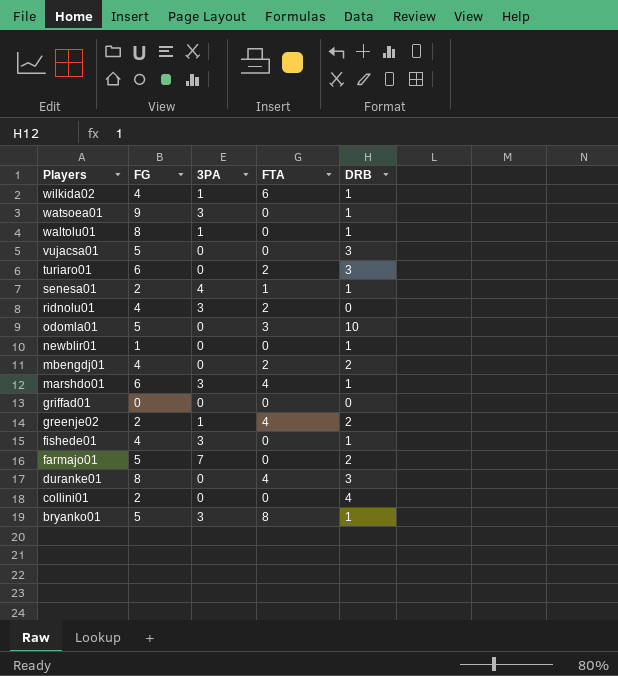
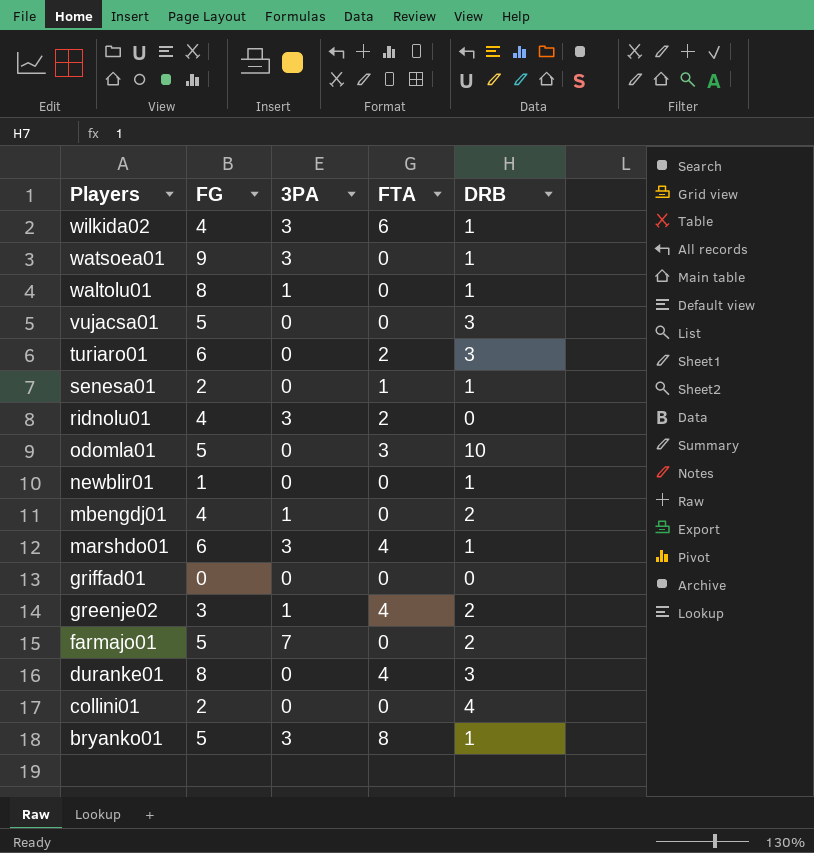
row fishede01: 4 | 3 | 0 | 1 -> none
wilkida02 | 3PA: 1 -> 3
senesa01 | 3PA: 4 -> 0
mbengdj01 | 3PA: 0 -> 1
mbengdj01 | FTA: 2 -> 0
greenje02 | FG: 2 -> 3

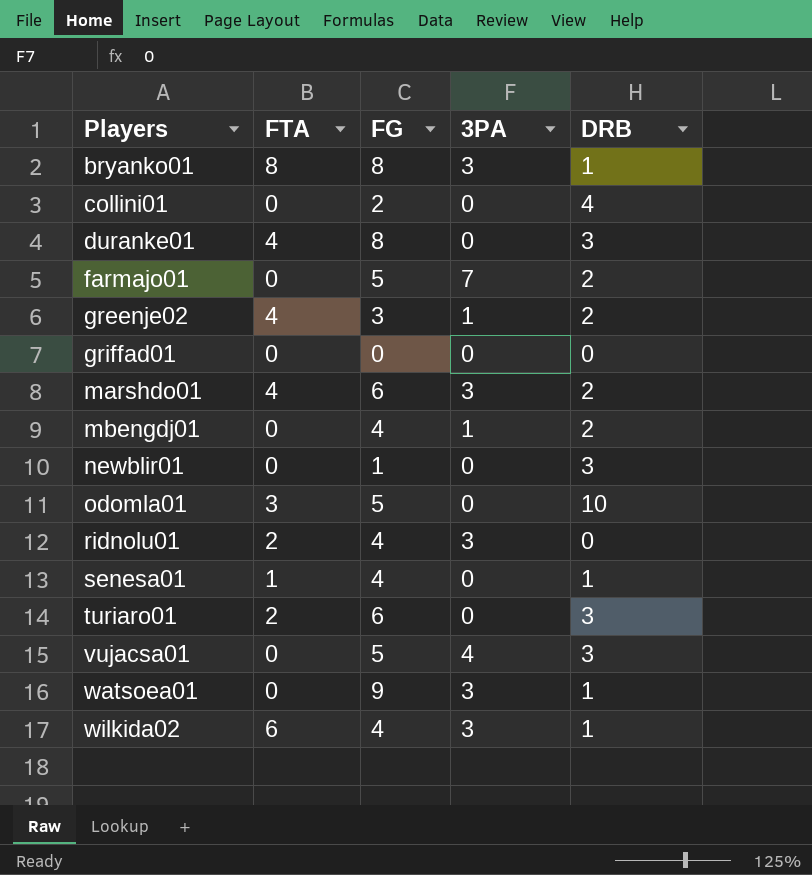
row order: Players descending -> Players ascending
column FTA | position: 4 -> 2
row waltolu01: 8 | 1 | 0 | 1 -> none
bryanko01 | FG: 5 -> 8
marshdo01 | DRB: 1 -> 2
newblir01 | DRB: 1 -> 3
senesa01 | FG: 2 -> 4
vujacsa01 | 3PA: 0 -> 4

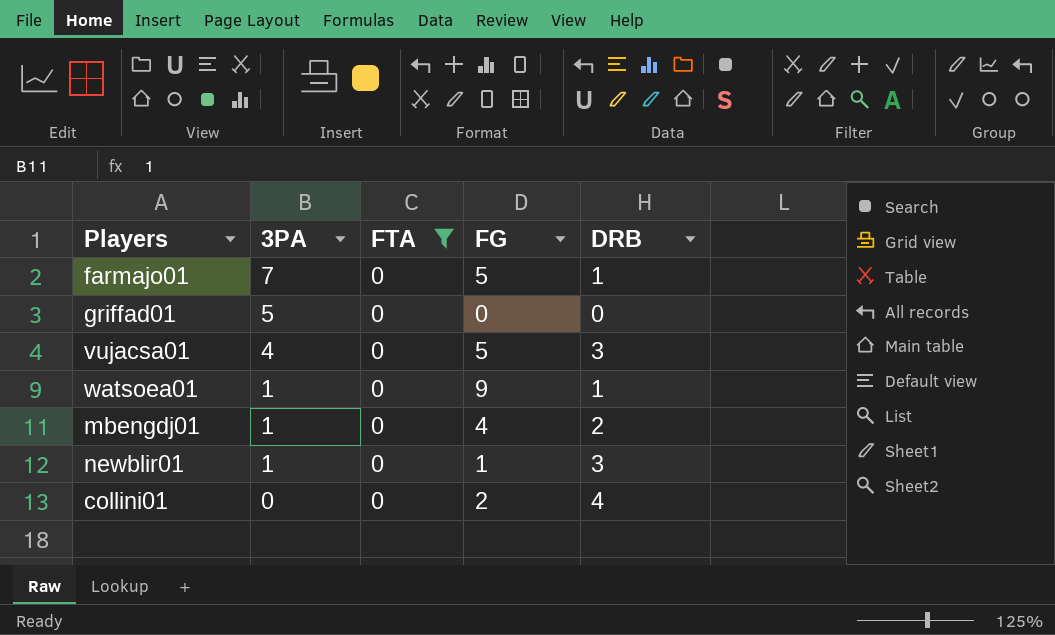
filter: none -> FTA = 0
row order: Players ascending -> 3PA descending
column 3PA | position: 4 -> 2
farmajo01 | DRB: 2 -> 1
griffad01 | 3PA: 0 -> 5
watsoea01 | 3PA: 3 -> 1
newblir01 | 3PA: 0 -> 1

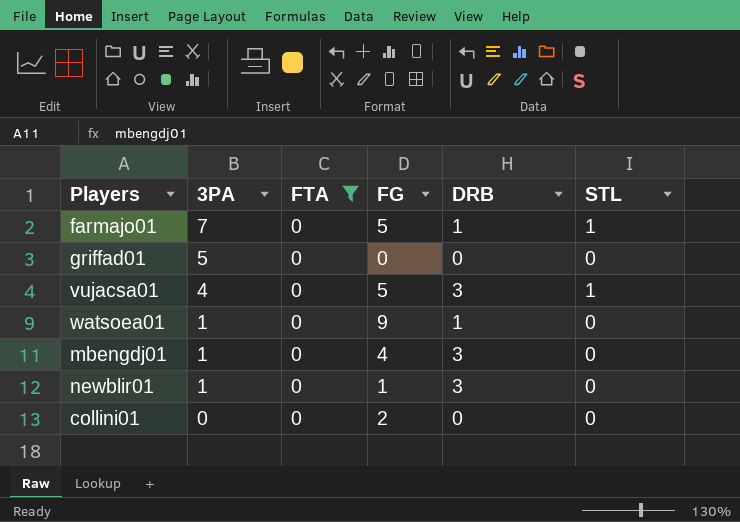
column STL | position: none -> 6
mbengdj01 | DRB: 2 -> 3
collini01 | DRB: 4 -> 0

